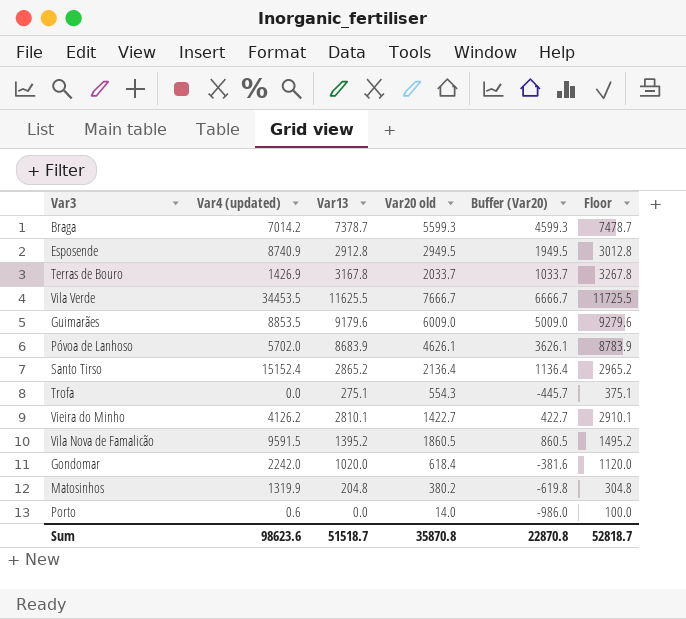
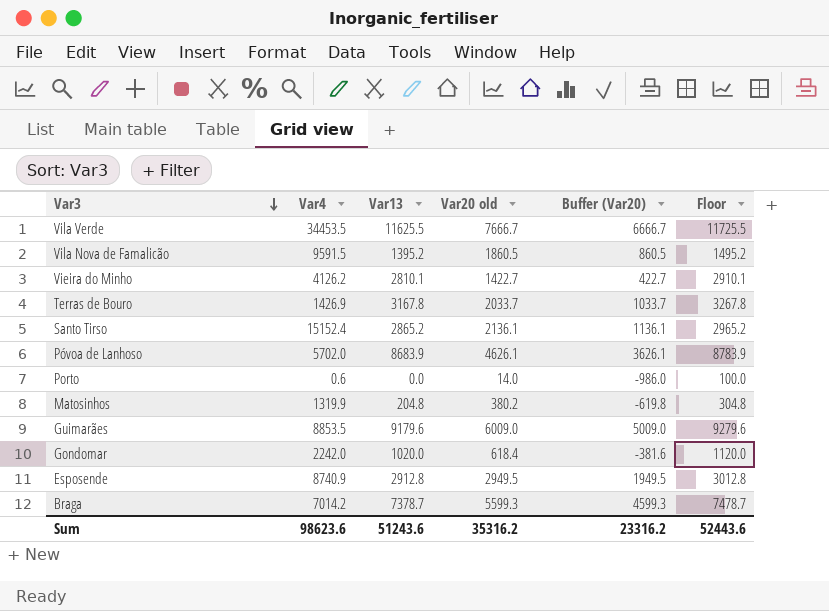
row order: none -> Var3 descending
column name: Var4 (updated) -> Var4
row Trofa: 0.0 | 275.1 | 554.3 | -445.7 | 375.1 -> none
Santo Tirso | Var20 old: 2136.4 -> 2136.1
Santo Tirso | Buffer (Var20): 1136.4 -> 1136.1
Sum | Var13: 51518.7 -> 51243.6
Sum | Var20 old: 35870.8 -> 35316.2
Sum | Buffer (Var20): 22870.8 -> 23316.2
Sum | Floor: 52818.7 -> 52443.6

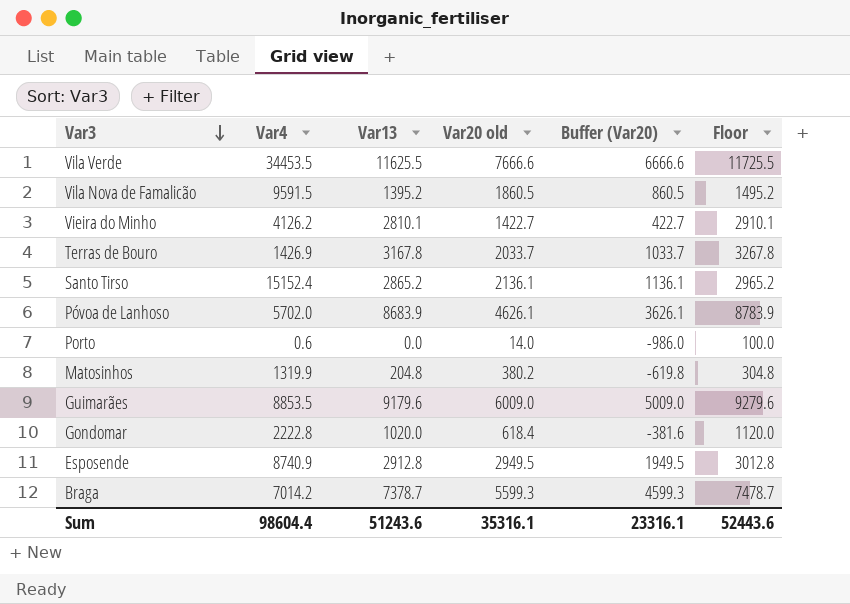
Vila Verde | Var20 old: 7666.7 -> 7666.6
Vila Verde | Buffer (Var20): 6666.7 -> 6666.6
Gondomar | Var4: 2242.0 -> 2222.8
Sum | Var4: 98623.6 -> 98604.4
Sum | Var20 old: 35316.2 -> 35316.1
Sum | Buffer (Var20): 23316.2 -> 23316.1

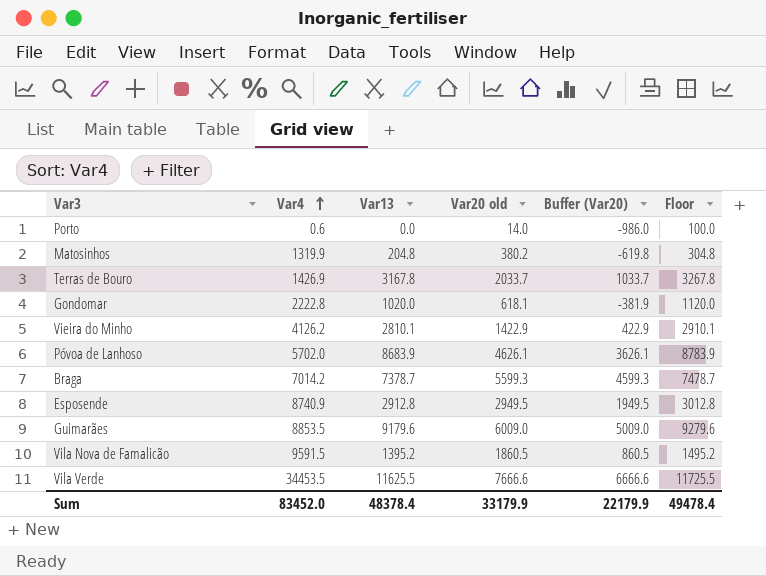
row order: Var3 descending -> Var4 ascending
row Santo Tirso: 15152.4 | 2865.2 | 2136.1 | 1136.1 | 2965.2 -> none
Gondomar | Var20 old: 618.4 -> 618.1
Gondomar | Buffer (Var20): -381.6 -> -381.9
Vieira do Minho | Var20 old: 1422.7 -> 1422.9
Vieira do Minho | Buffer (Var20): 422.7 -> 422.9
Sum | Var4: 98604.4 -> 83452.0
Sum | Var13: 51243.6 -> 48378.4
Sum | Var20 old: 35316.1 -> 33179.9
Sum | Buffer (Var20): 23316.1 -> 22179.9
Sum | Floor: 52443.6 -> 49478.4

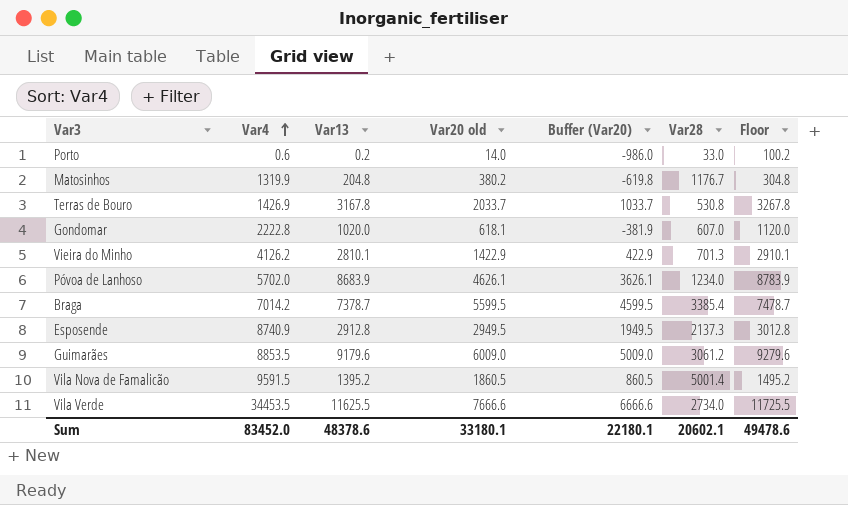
column Var28 | position: none -> 6
Porto | Var13: 0.0 -> 0.2
Porto | Floor: 100.0 -> 100.2
Braga | Var20 old: 5599.3 -> 5599.5
Braga | Buffer (Var20): 4599.3 -> 4599.5
Sum | Var13: 48378.4 -> 48378.6
Sum | Var20 old: 33179.9 -> 33180.1
Sum | Buffer (Var20): 22179.9 -> 22180.1
Sum | Floor: 49478.4 -> 49478.6

